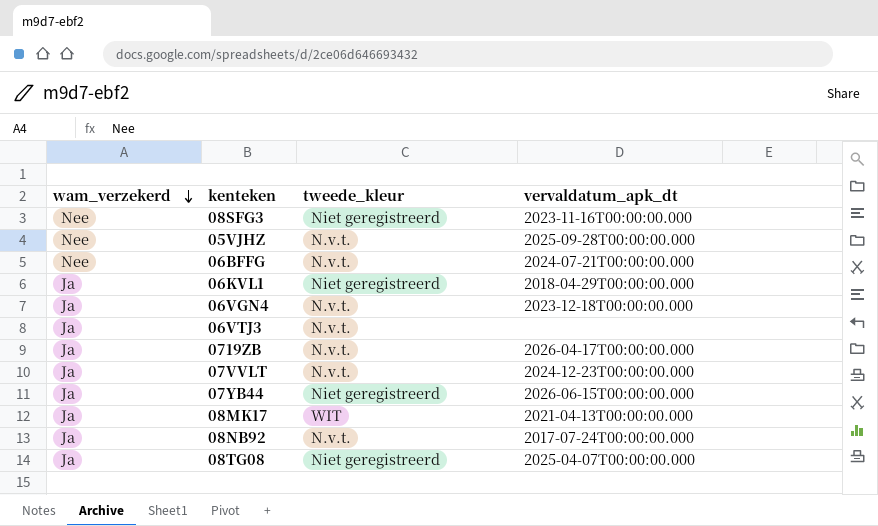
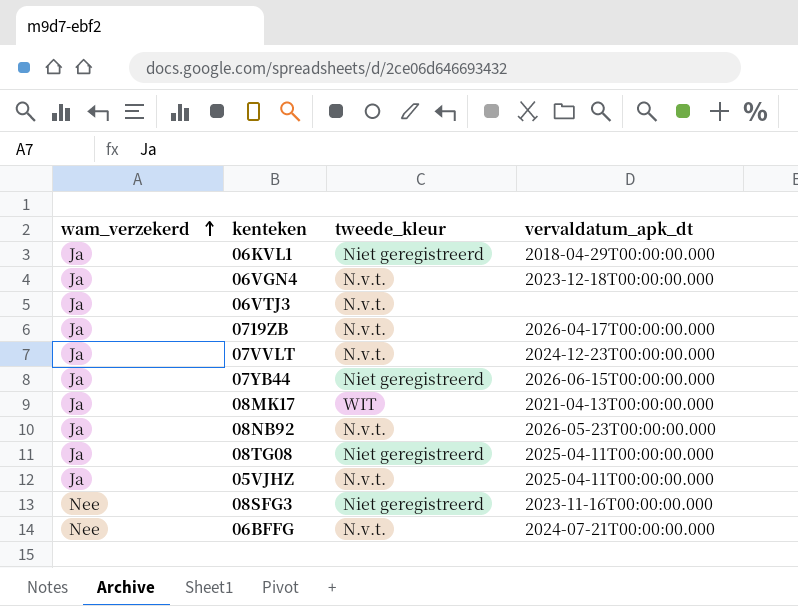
row order: wam_verzekerd descending -> wam_verzekerd ascending
08NB92 | vervaldatum_apk_dt: 2017-07-24T00:00:00.000 -> 2026-05-23T00:00:00.000
08TG08 | vervaldatum_apk_dt: 2025-04-07T00:00:00.000 -> 2025-04-11T00:00:00.000
05VJHZ | wam_verzekerd: Nee -> Ja
05VJHZ | vervaldatum_apk_dt: 2025-09-28T00:00:00.000 -> 2025-04-11T00:00:00.000

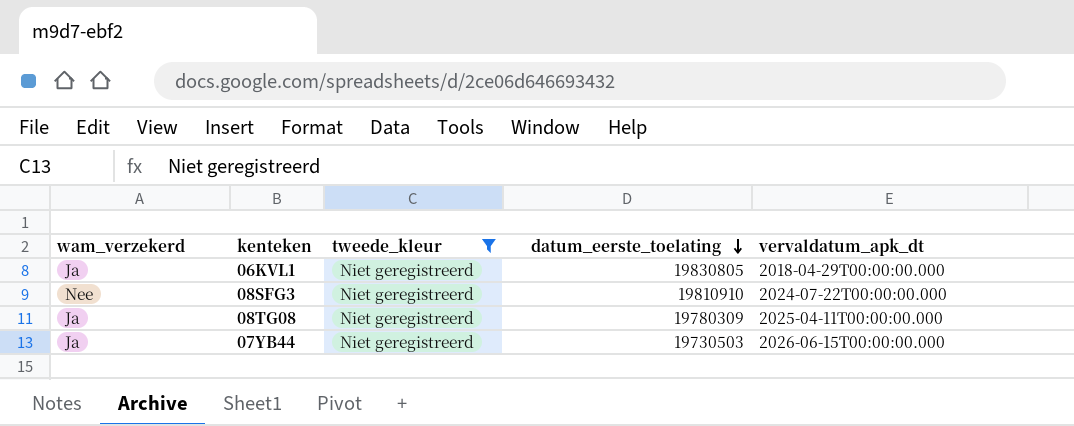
filter: none -> tweede_kleur = Niet geregistreerd
row order: wam_verzekerd ascending -> datum_eerste_toelating descending
column datum_eerste_toelating | position: none -> 4
08SFG3 | vervaldatum_apk_dt: 2023-11-16T00:00:00.000 -> 2024-07-22T00:00:00.000

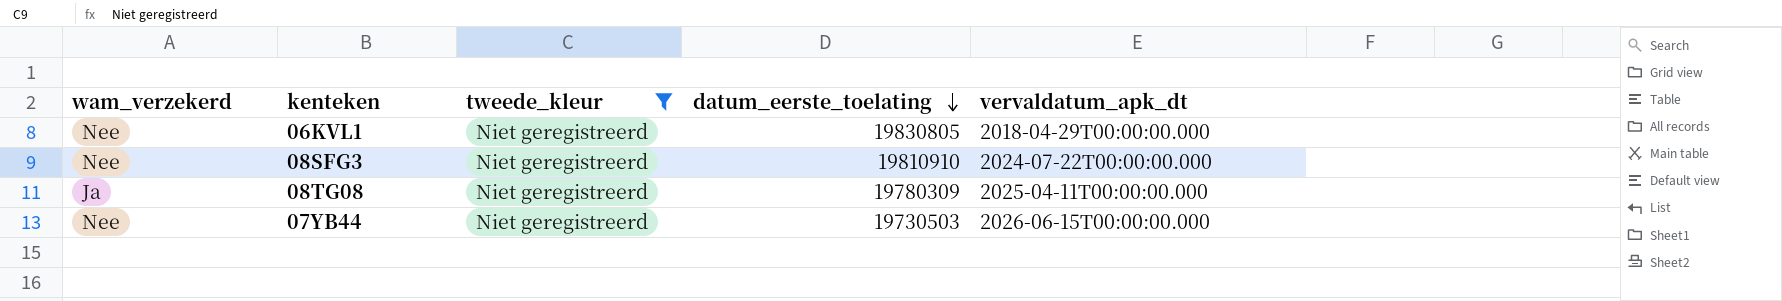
06KVL1 | wam_verzekerd: Ja -> Nee
07YB44 | wam_verzekerd: Ja -> Nee

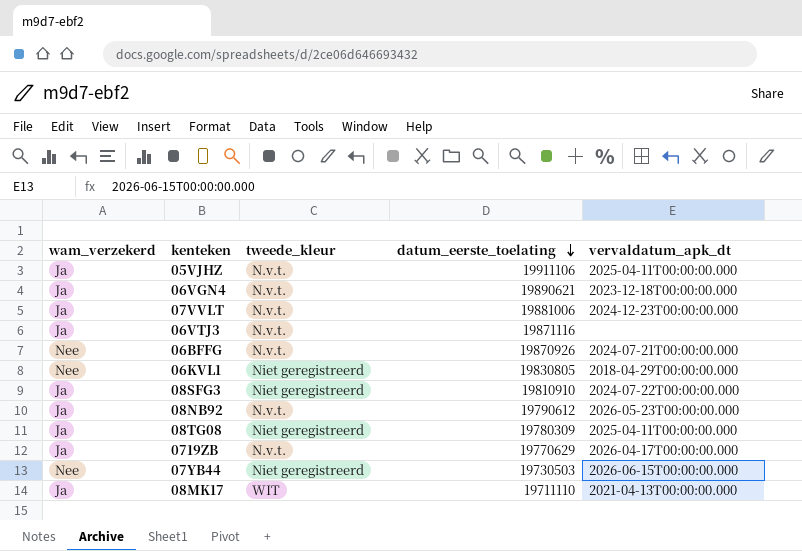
filter: tweede_kleur = Niet geregistreerd -> none
08SFG3 | wam_verzekerd: Nee -> Ja

